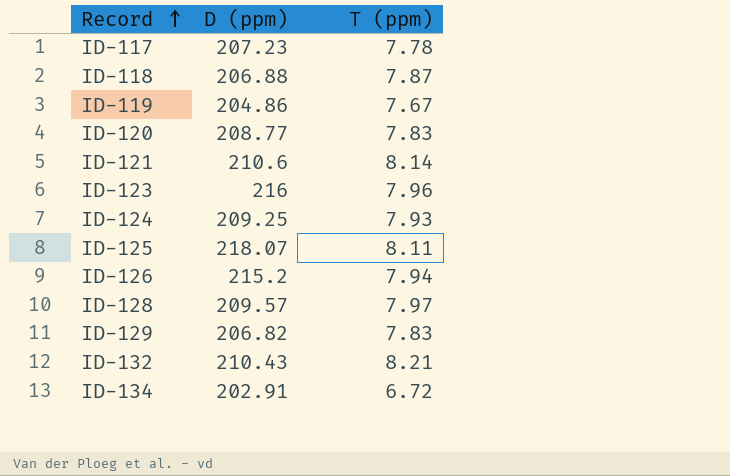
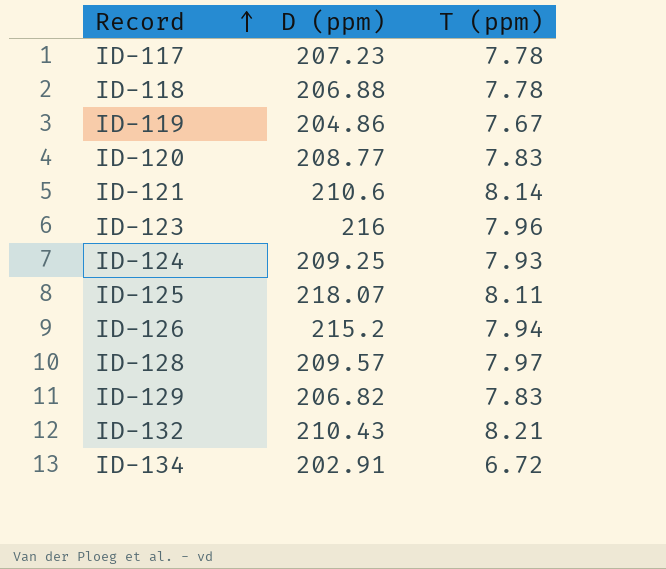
ID-118 | T (ppm): 7.87 -> 7.78

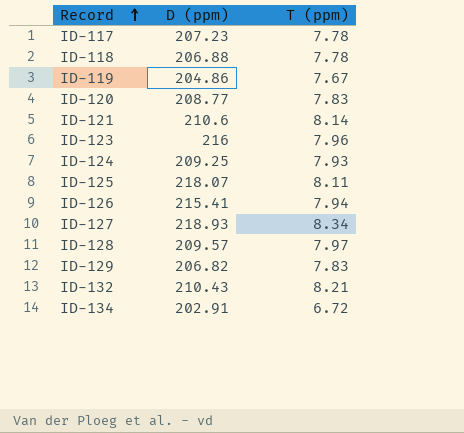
ID-126 | D (ppm): 215.2 -> 215.41
row ID-127: none -> 218.93 | 8.34

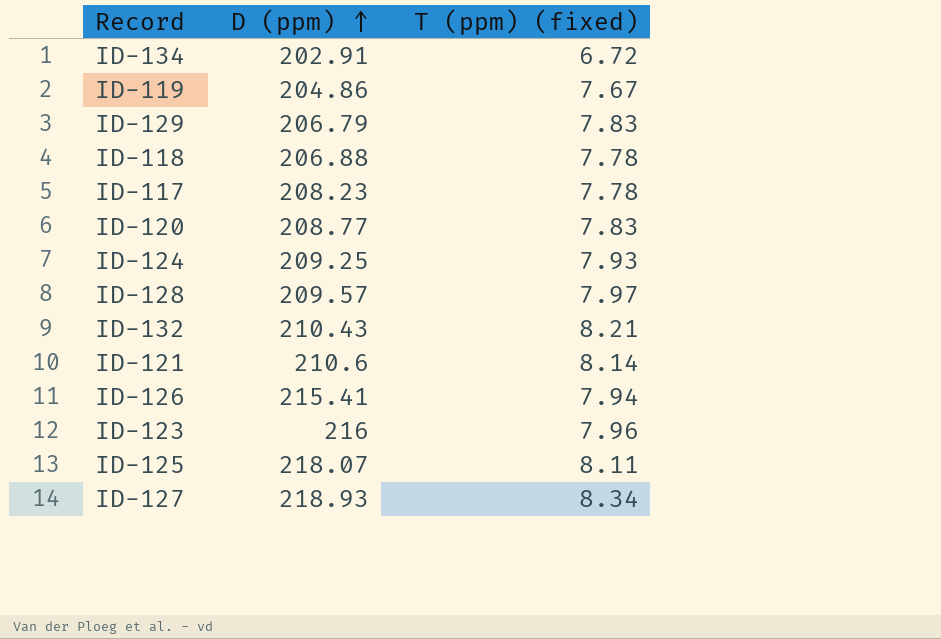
row order: Record ascending -> D (ppm) ascending
column name: T (ppm) -> T (ppm) (fixed)
ID-129 | D (ppm): 206.82 -> 206.79
ID-117 | D (ppm): 207.23 -> 208.23

